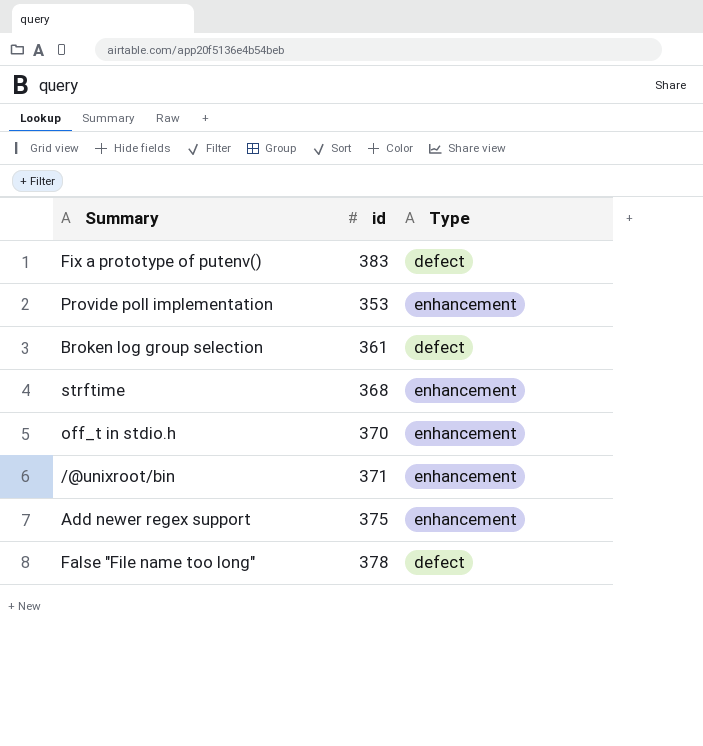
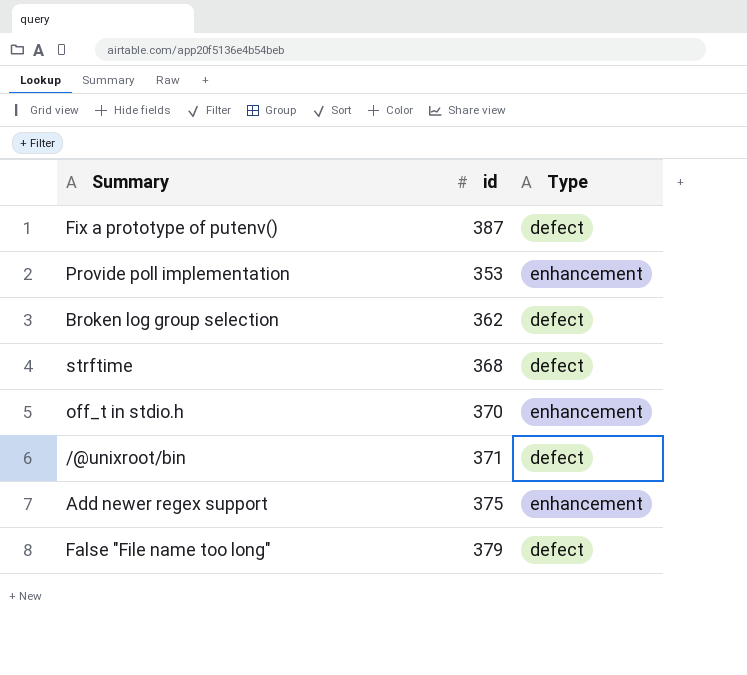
Fix a prototype of putenv() | id: 383 -> 387
Broken log group selection | id: 361 -> 362
strftime | Type: enhancement -> defect
/@unixroot/bin | Type: enhancement -> defect
False "File name too long" | id: 378 -> 379

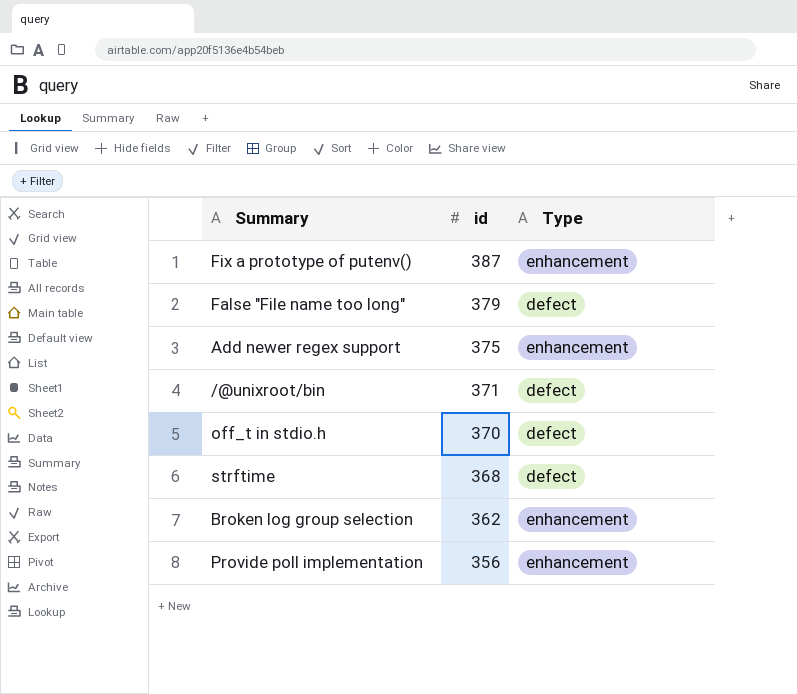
row order: none -> id descending
Fix a prototype of putenv() | Type: defect -> enhancement
off_t in stdio.h | Type: enhancement -> defect
Broken log group selection | Type: defect -> enhancement
Provide poll implementation | id: 353 -> 356

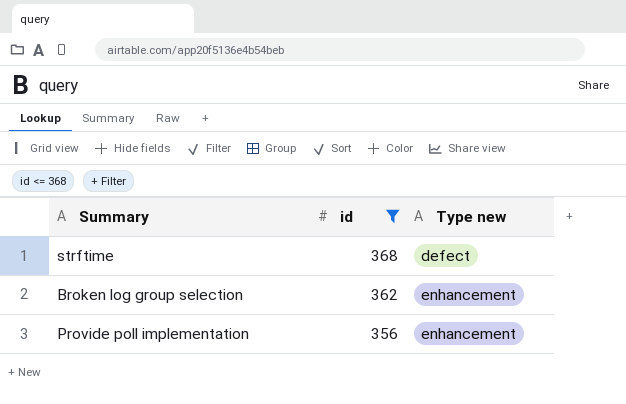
filter: none -> id <= 368
column name: Type -> Type new

